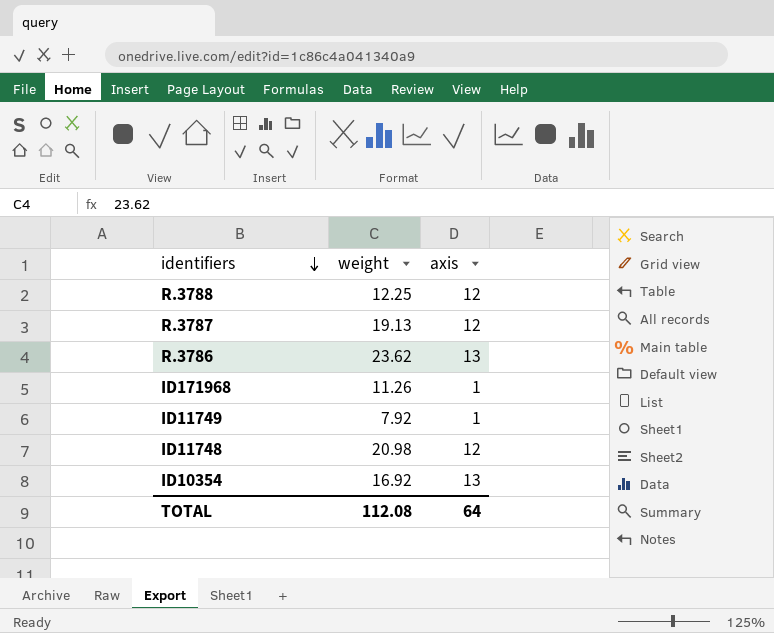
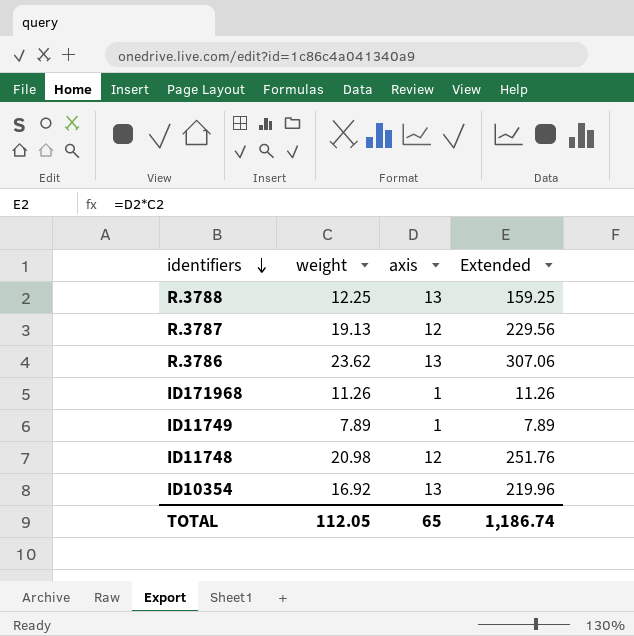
column Extended | formula: none -> [weight] * [axis]
R.3788 | axis: 12 -> 13
ID11749 | weight: 7.92 -> 7.89
TOTAL | weight: 112.08 -> 112.05
TOTAL | axis: 64 -> 65

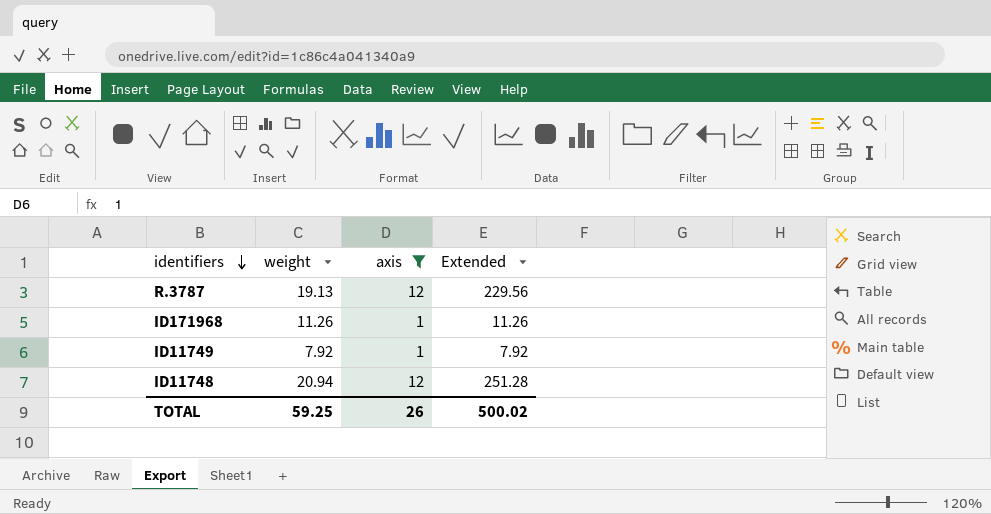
filter: none -> axis != 13
ID11749 | weight: 7.89 -> 7.92
ID11749 | Extended: 7.89 -> 7.92
ID11748 | weight: 20.98 -> 20.94
ID11748 | Extended: 251.76 -> 251.28
TOTAL | weight: 112.05 -> 59.25
TOTAL | axis: 65 -> 26
TOTAL | Extended: 1,186.74 -> 500.02

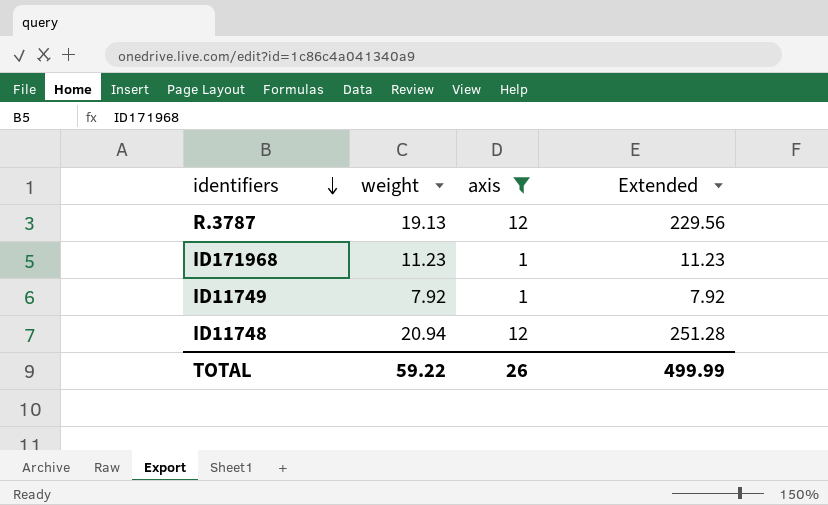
ID171968 | weight: 11.26 -> 11.23
ID171968 | Extended: 11.26 -> 11.23
TOTAL | weight: 59.25 -> 59.22
TOTAL | Extended: 500.02 -> 499.99

